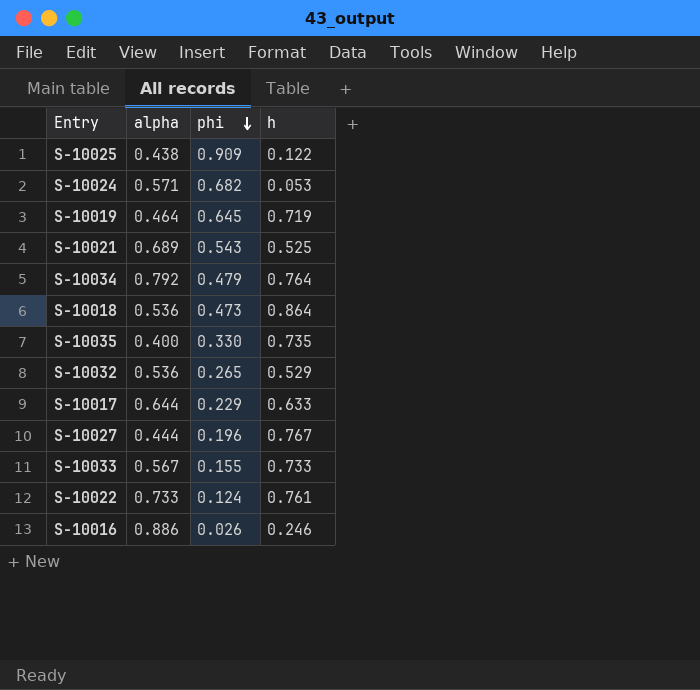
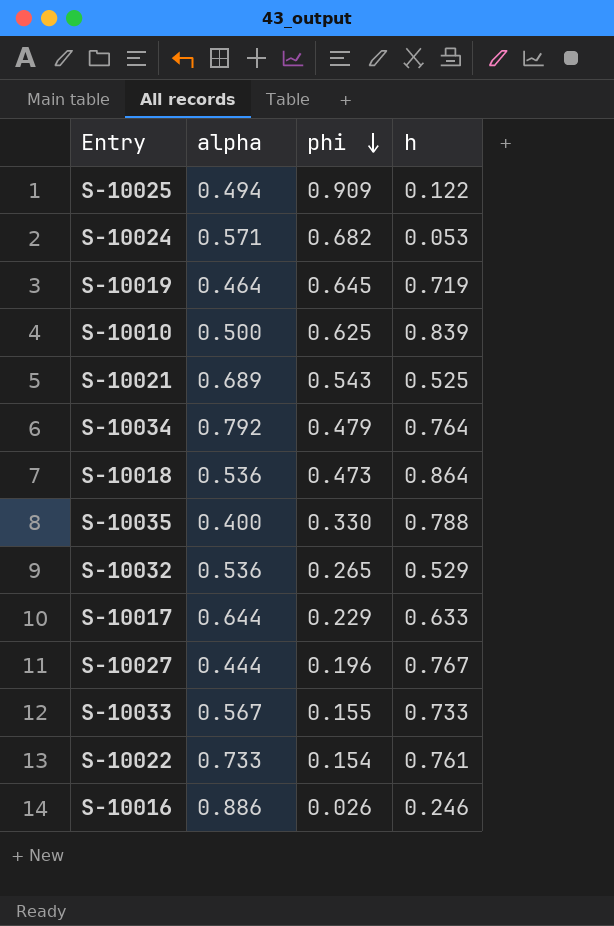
S-10025 | alpha: 0.438 -> 0.494
row S-10010: none -> 0.500 | 0.625 | 0.839
S-10035 | h: 0.735 -> 0.788
S-10022 | phi: 0.124 -> 0.154

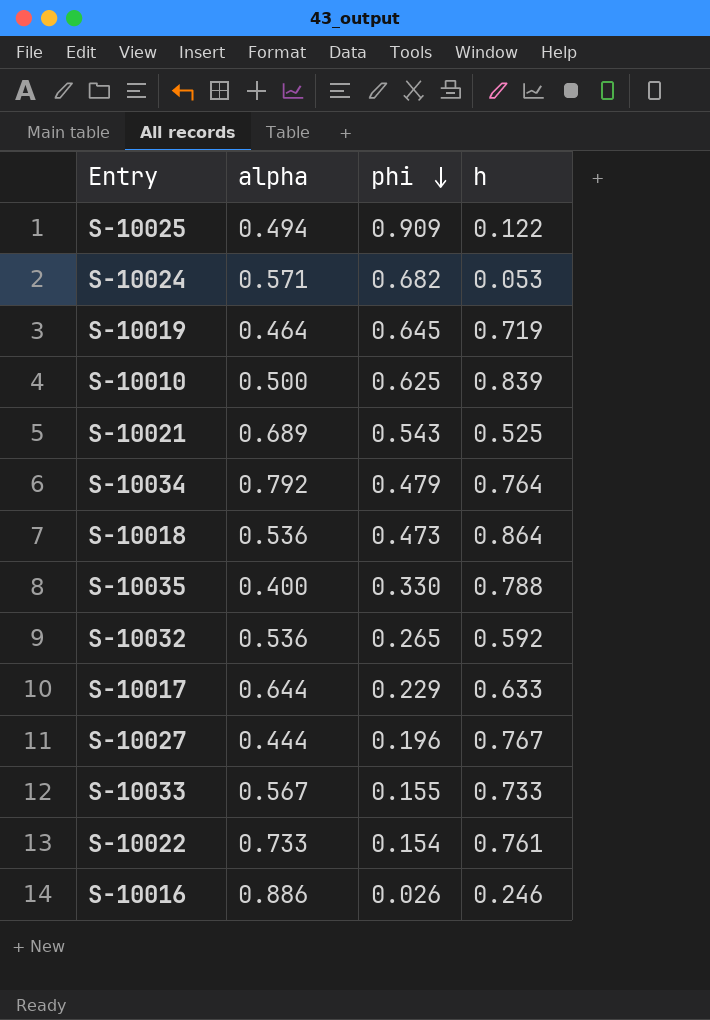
S-10032 | h: 0.529 -> 0.592

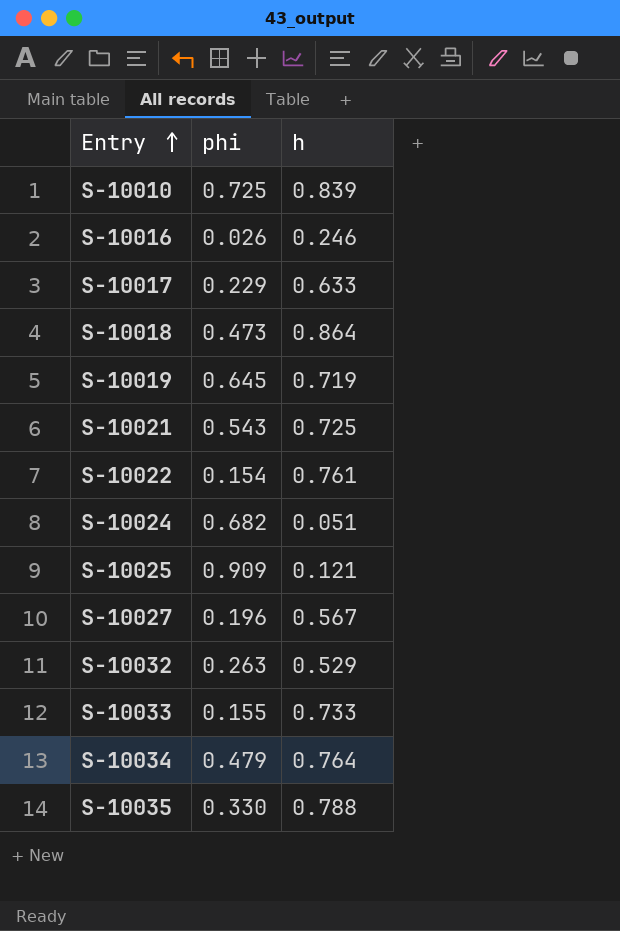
row order: phi descending -> Entry ascending
column alpha | position: 2 -> none
S-10010 | phi: 0.625 -> 0.725
S-10021 | h: 0.525 -> 0.725
S-10024 | h: 0.053 -> 0.051
S-10025 | h: 0.122 -> 0.121
S-10027 | h: 0.767 -> 0.567
S-10032 | phi: 0.265 -> 0.263
S-10032 | h: 0.592 -> 0.529

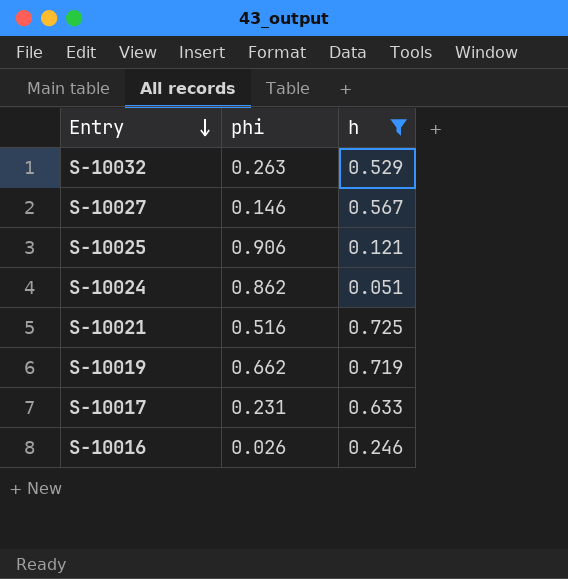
filter: none -> h <= 0.725
row order: Entry ascending -> Entry descending
S-10027 | phi: 0.196 -> 0.146
S-10025 | phi: 0.909 -> 0.906
S-10024 | phi: 0.682 -> 0.862
S-10021 | phi: 0.543 -> 0.516
S-10019 | phi: 0.645 -> 0.662
S-10017 | phi: 0.229 -> 0.231

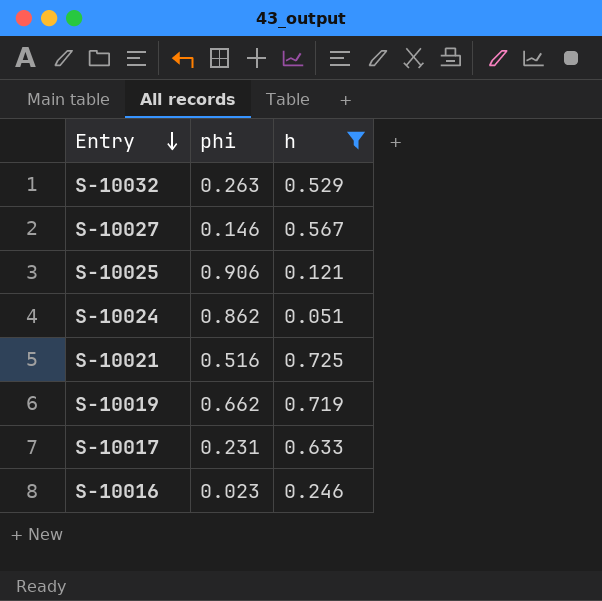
S-10016 | phi: 0.026 -> 0.023

